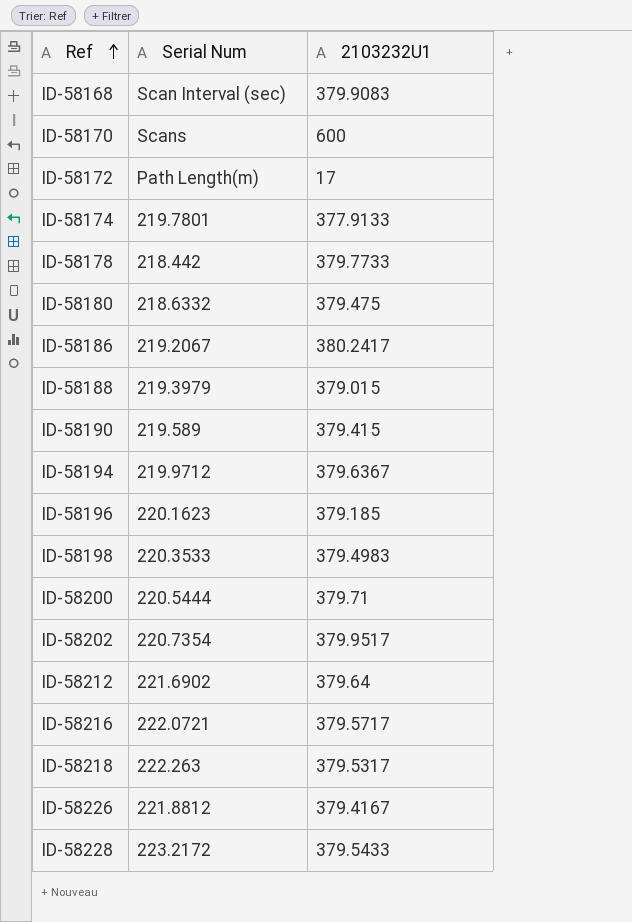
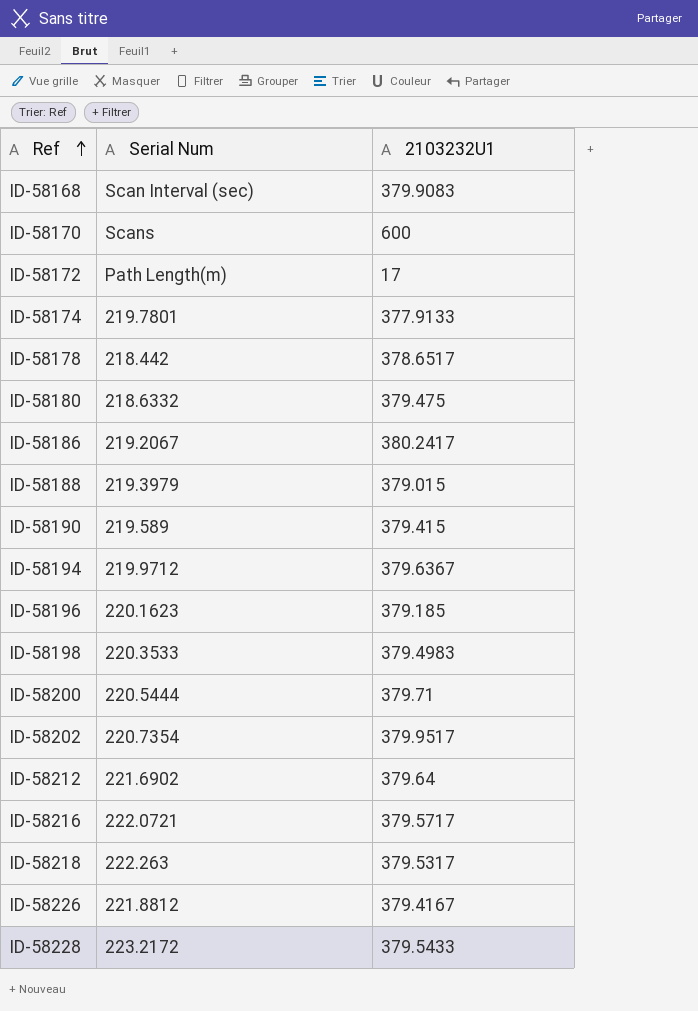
ID-58178 | 2103232U1: 379.7733 -> 378.6517

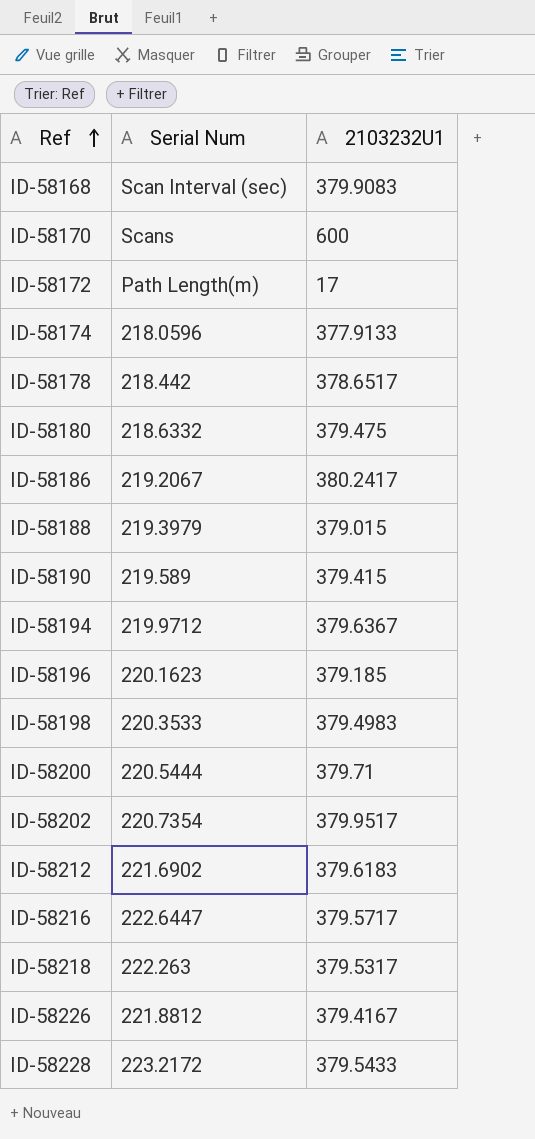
ID-58174 | Serial Num: 219.7801 -> 218.0596
ID-58212 | 2103232U1: 379.64 -> 379.6183
ID-58216 | Serial Num: 222.0721 -> 222.6447

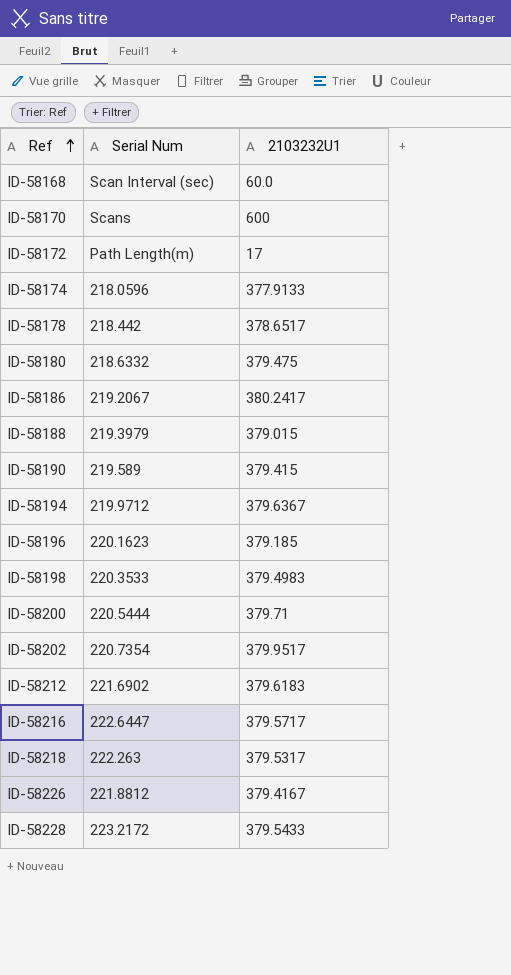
ID-58168 | 2103232U1: 379.9083 -> 60.0

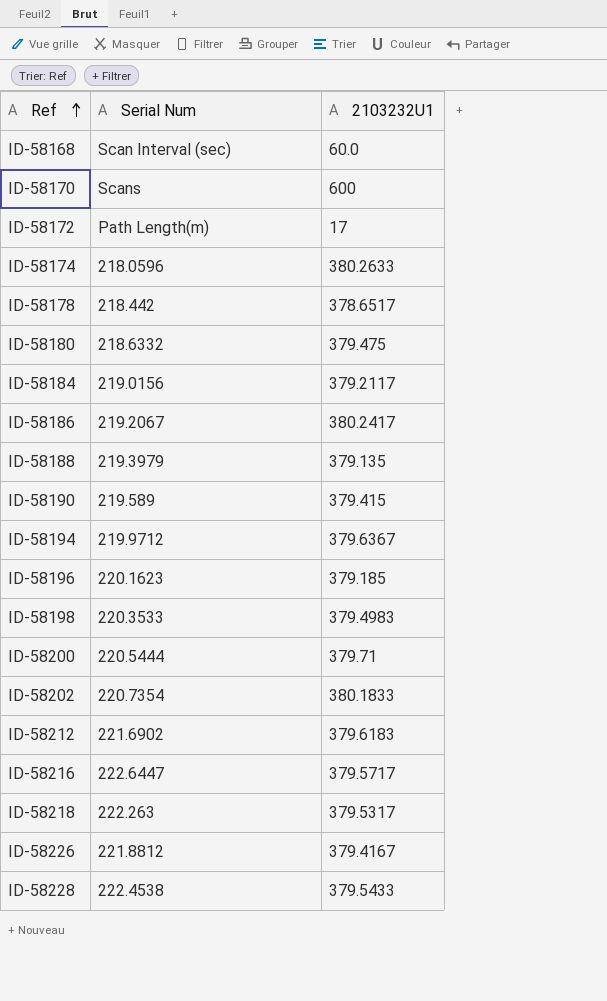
ID-58174 | 2103232U1: 377.9133 -> 380.2633
row ID-58184: none -> 219.0156 | 379.2117
ID-58188 | 2103232U1: 379.015 -> 379.135
ID-58202 | 2103232U1: 379.9517 -> 380.1833
ID-58228 | Serial Num: 223.2172 -> 222.4538

